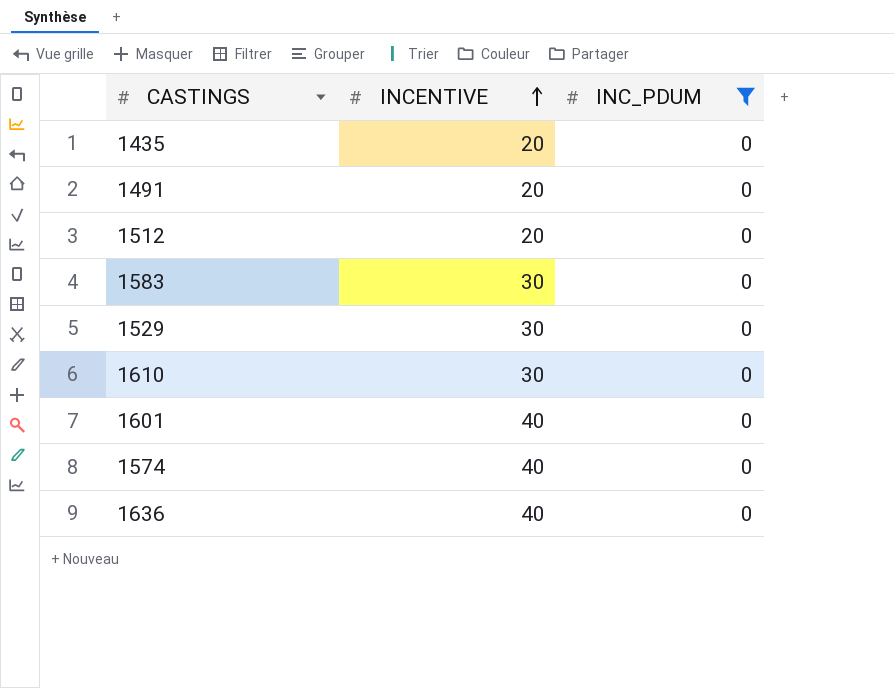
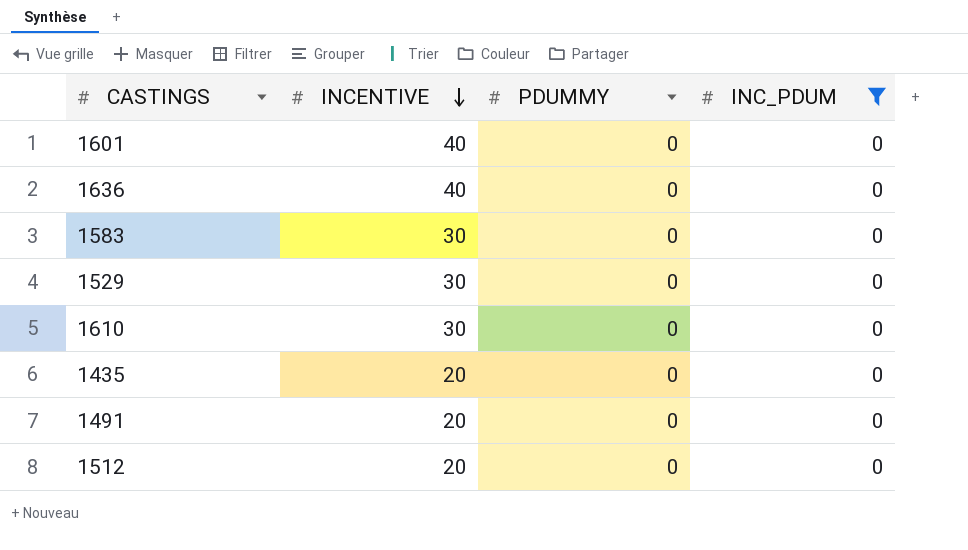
row order: INCENTIVE ascending -> INCENTIVE descending
column PDUMMY | position: none -> 3
row 1574: 40 | 0 -> none

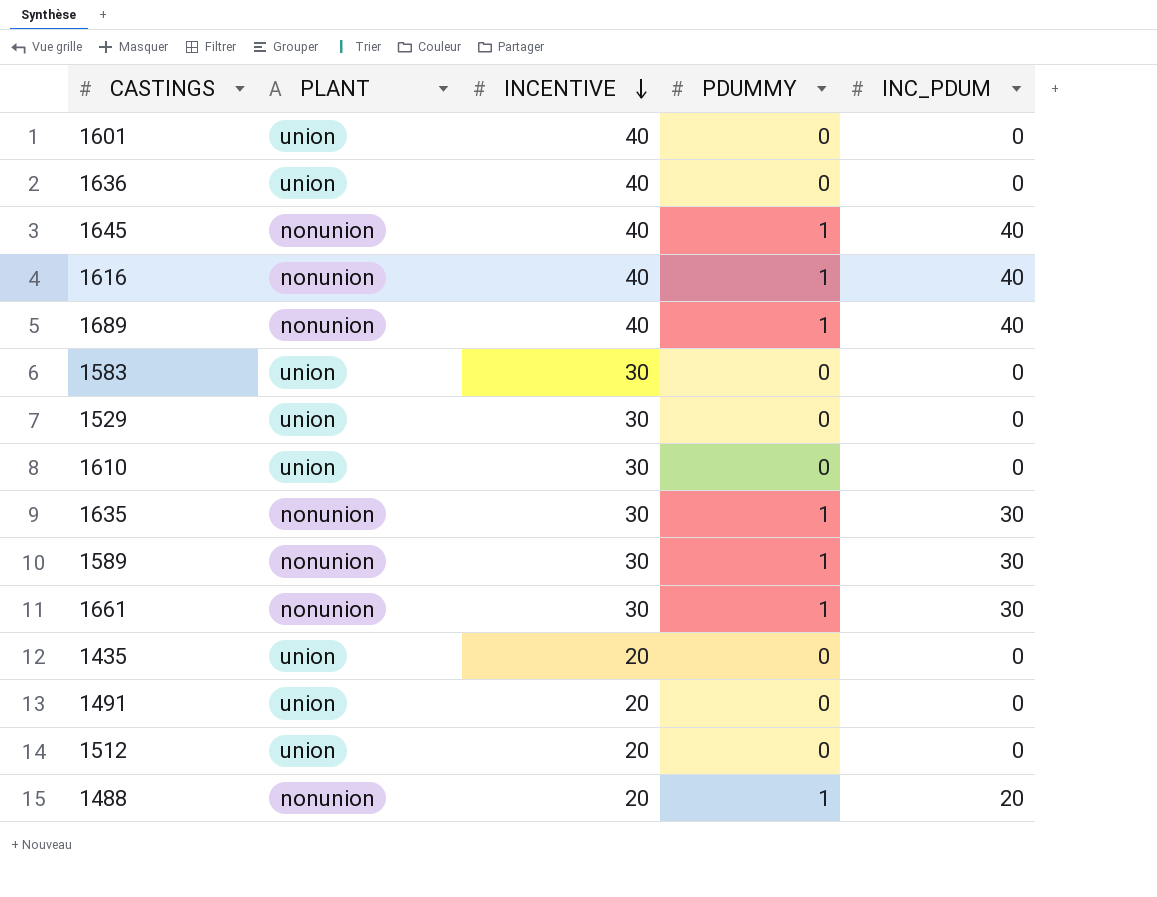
filter: INC_PDUM = 0 -> none
column PLANT | position: none -> 2

